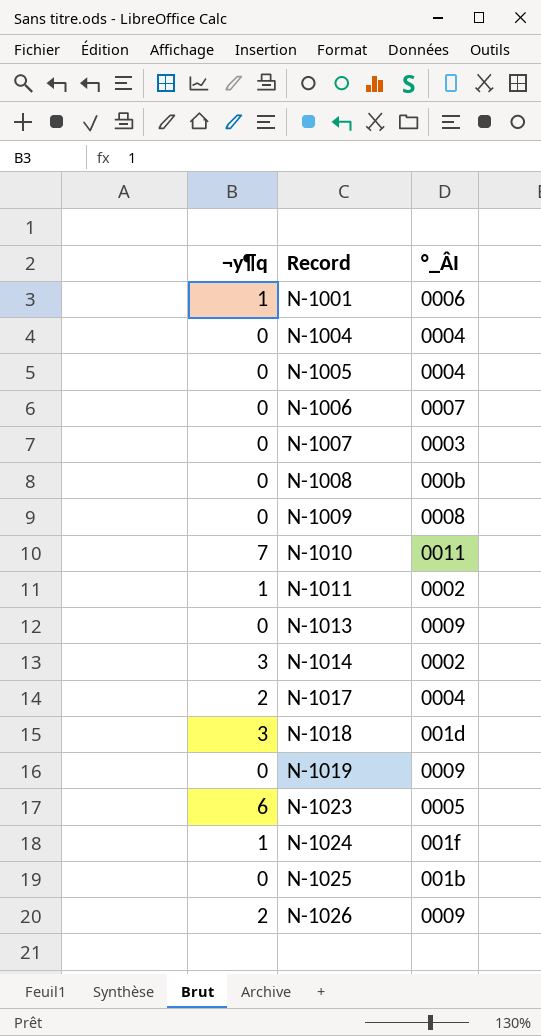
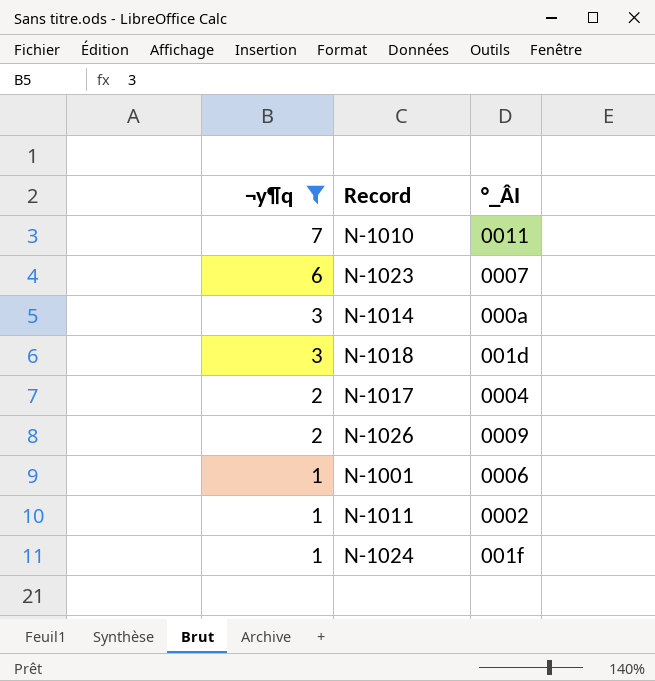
filter: none -> ¬y¶q != 0
row order: Record ascending -> ¬y¶q descending
N-1023 | °_ÂI: 0005 -> 0007
N-1014 | °_ÂI: 0002 -> 000a

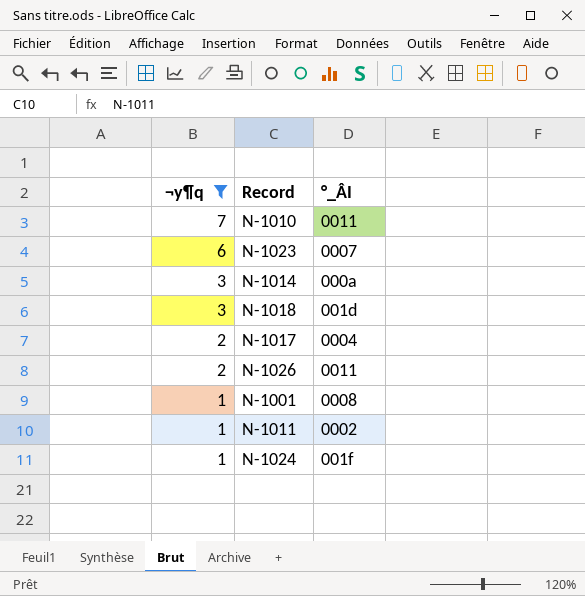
N-1026 | °_ÂI: 0009 -> 0011
N-1001 | °_ÂI: 0006 -> 0008

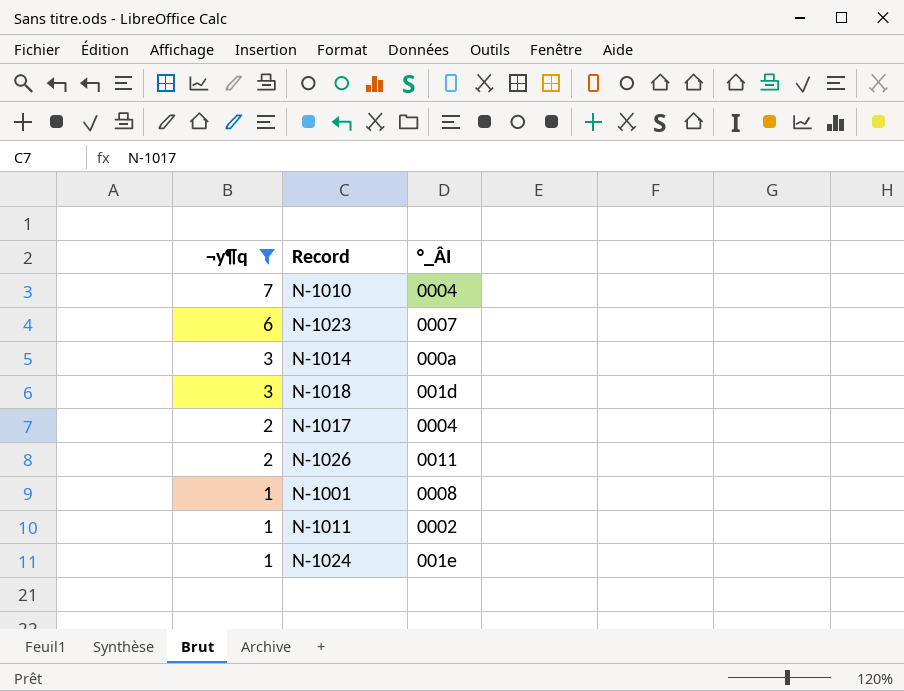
N-1010 | °_ÂI: 0011 -> 0004
N-1024 | °_ÂI: 001f -> 001e

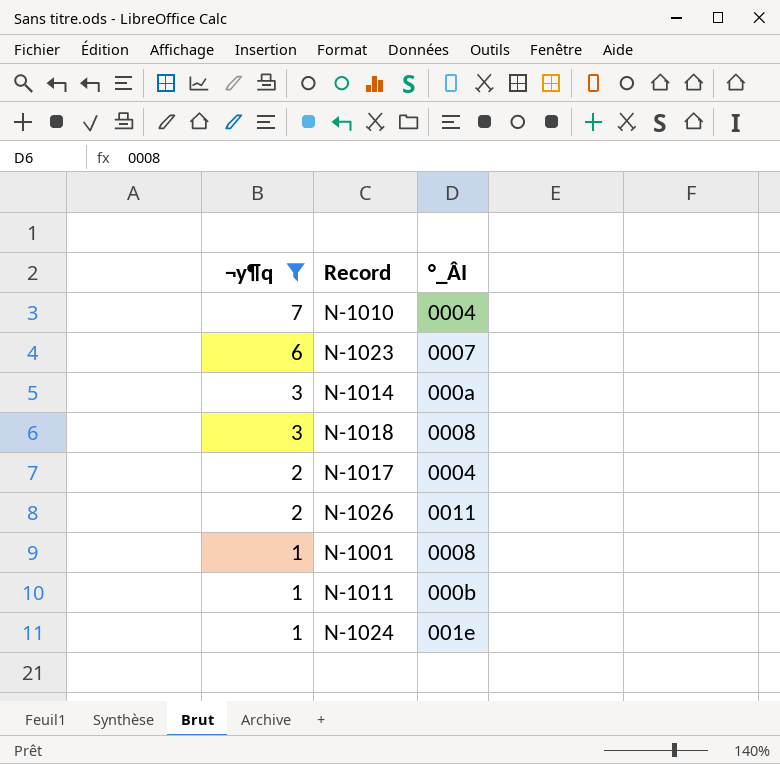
N-1018 | °_ÂI: 001d -> 0008
N-1011 | °_ÂI: 0002 -> 000b

